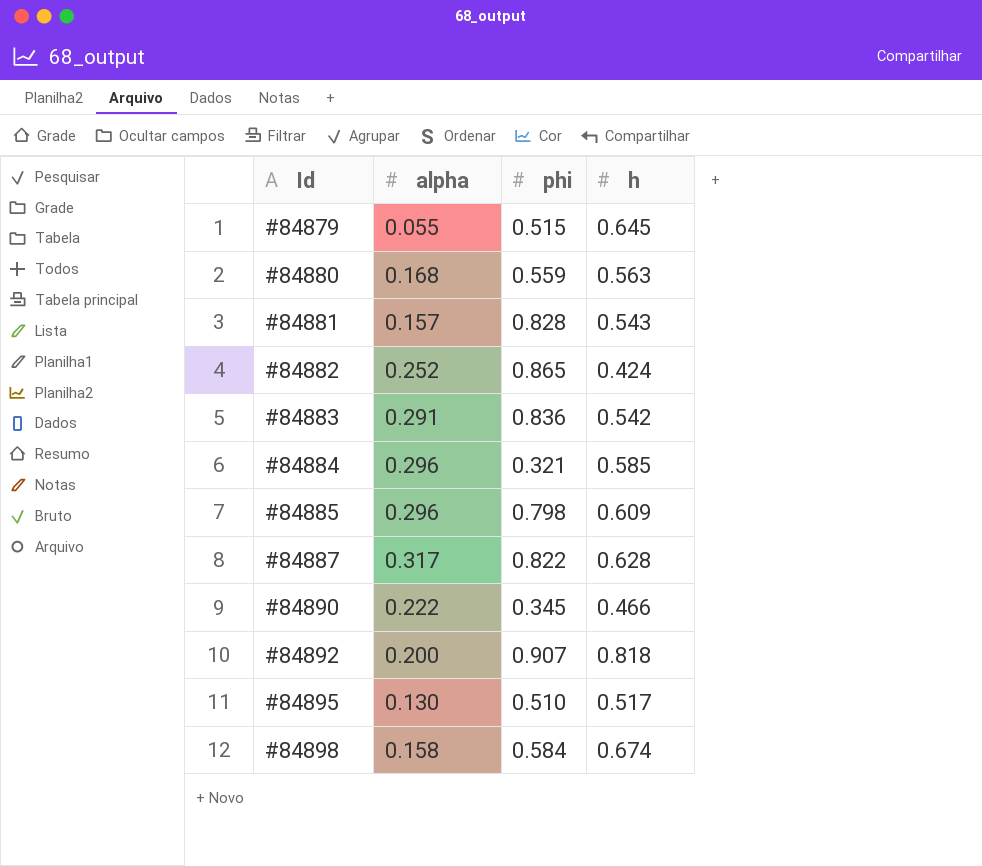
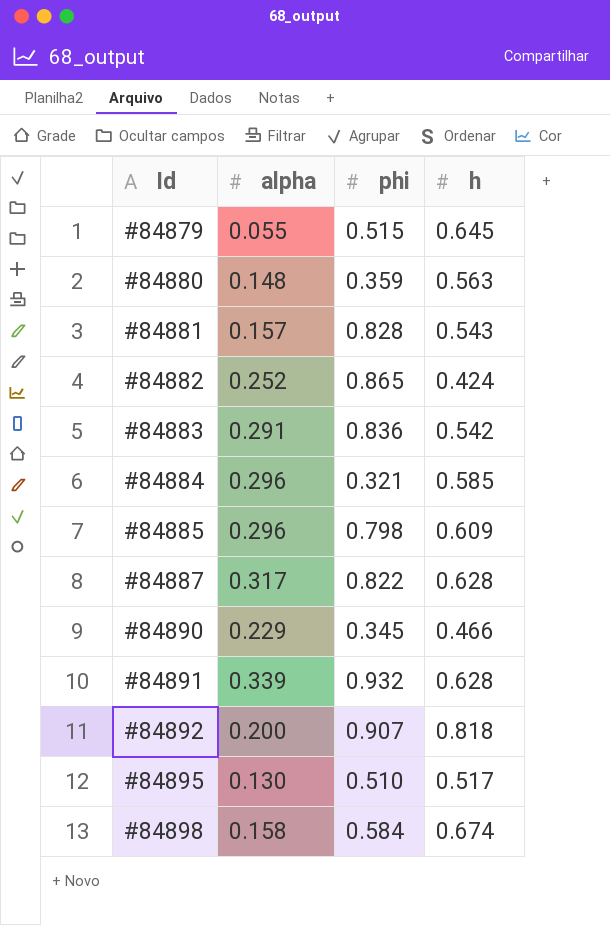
#84880 | alpha: 0.168 -> 0.148
#84880 | phi: 0.559 -> 0.359
#84890 | alpha: 0.222 -> 0.229
row #84891: none -> 0.339 | 0.932 | 0.628

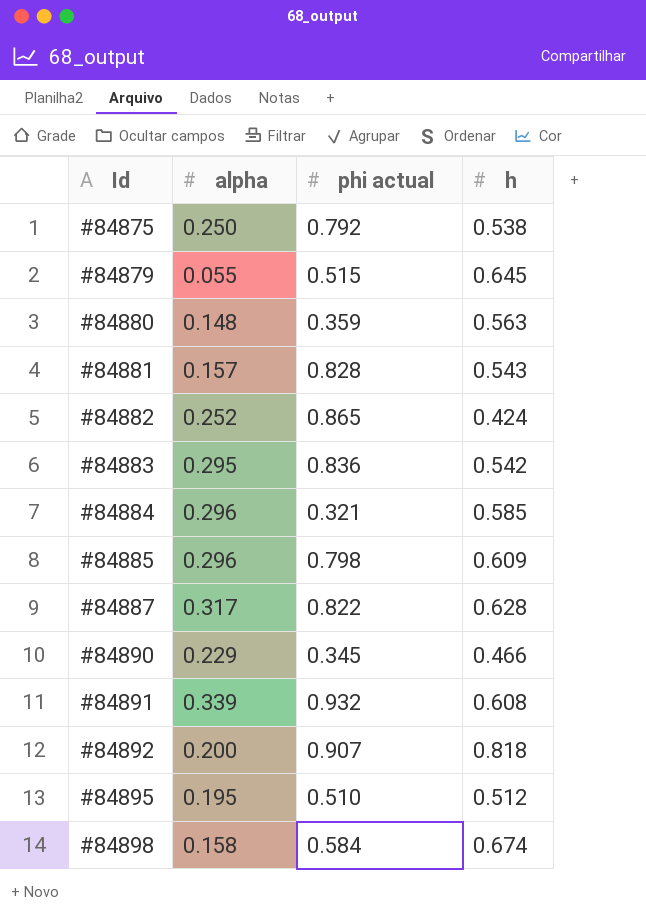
column name: phi -> phi actual
row #84875: none -> 0.250 | 0.792 | 0.538
#84883 | alpha: 0.291 -> 0.295
#84891 | h: 0.628 -> 0.608
#84895 | alpha: 0.130 -> 0.195
#84895 | h: 0.517 -> 0.512

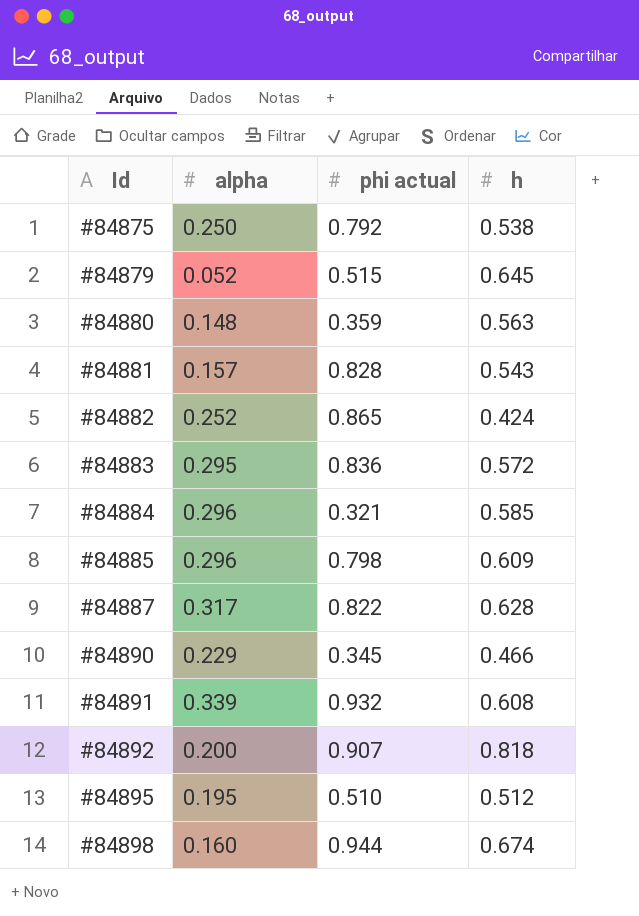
#84879 | alpha: 0.055 -> 0.052
#84883 | h: 0.542 -> 0.572
#84898 | alpha: 0.158 -> 0.160
#84898 | phi actual: 0.584 -> 0.944

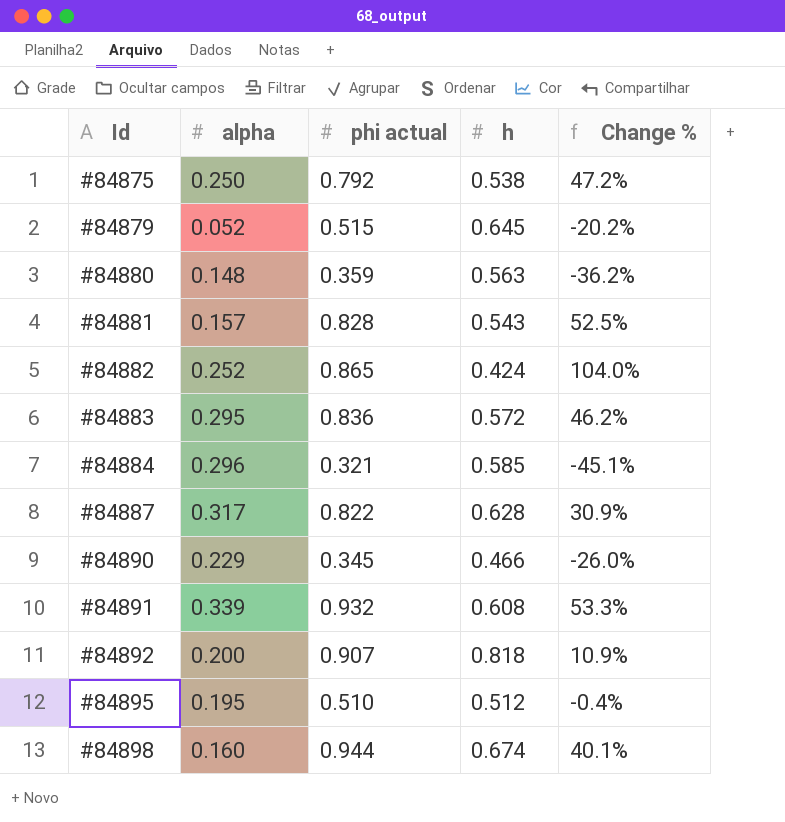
column Change % | formula: none -> ([phi actual] - [h]) / [h]
row #84885: 0.296 | 0.798 | 0.609 -> none

